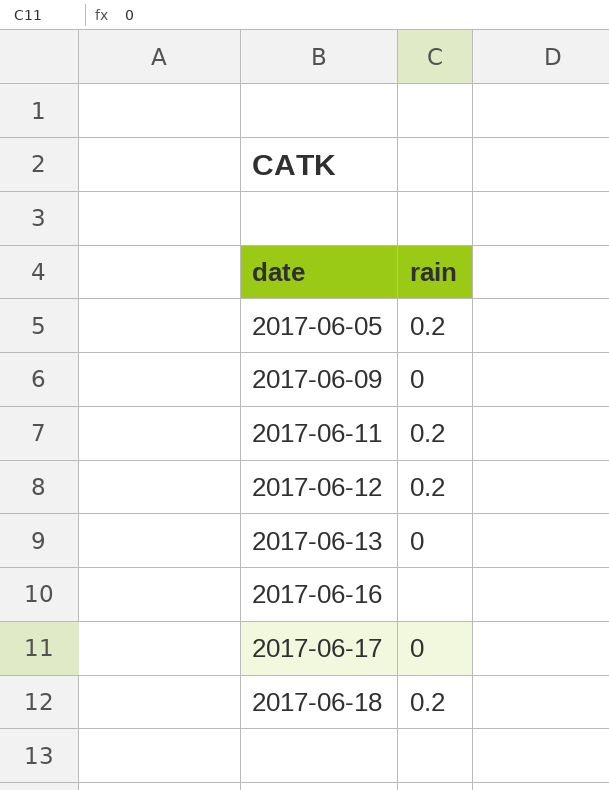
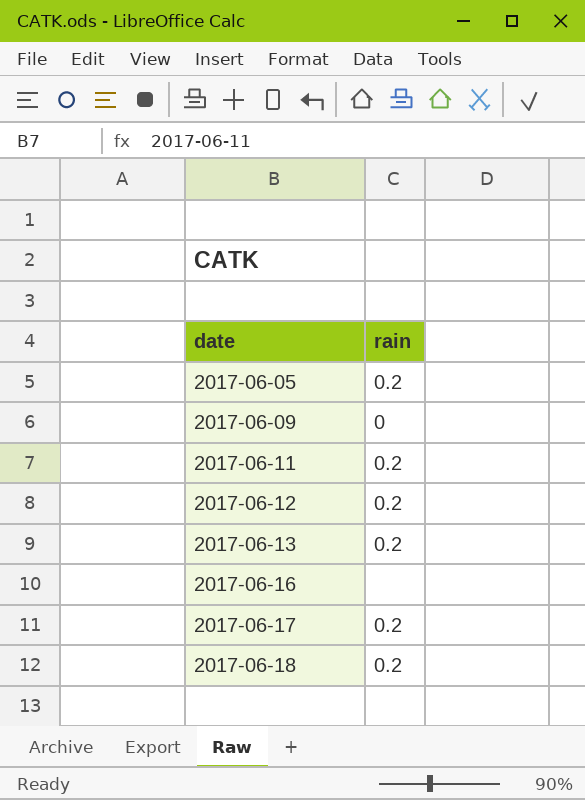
2017-06-13 | rain: 0 -> 0.2
2017-06-17 | rain: 0 -> 0.2

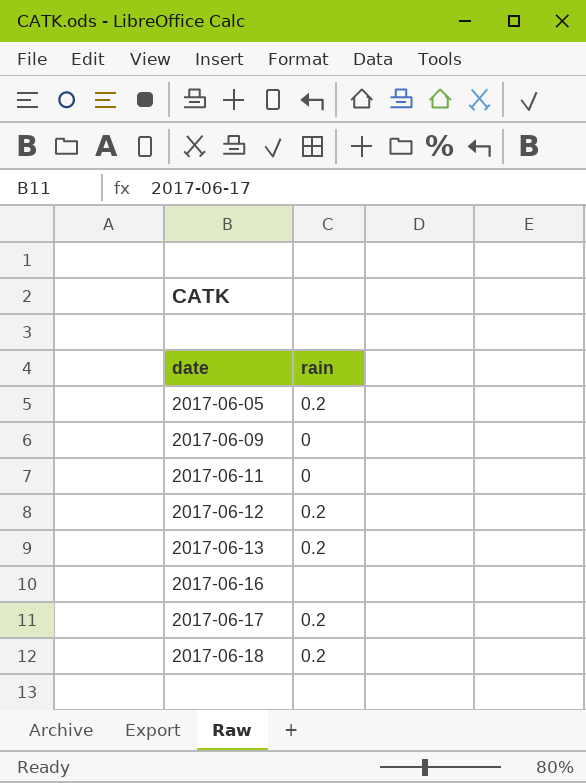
2017-06-11 | rain: 0.2 -> 0

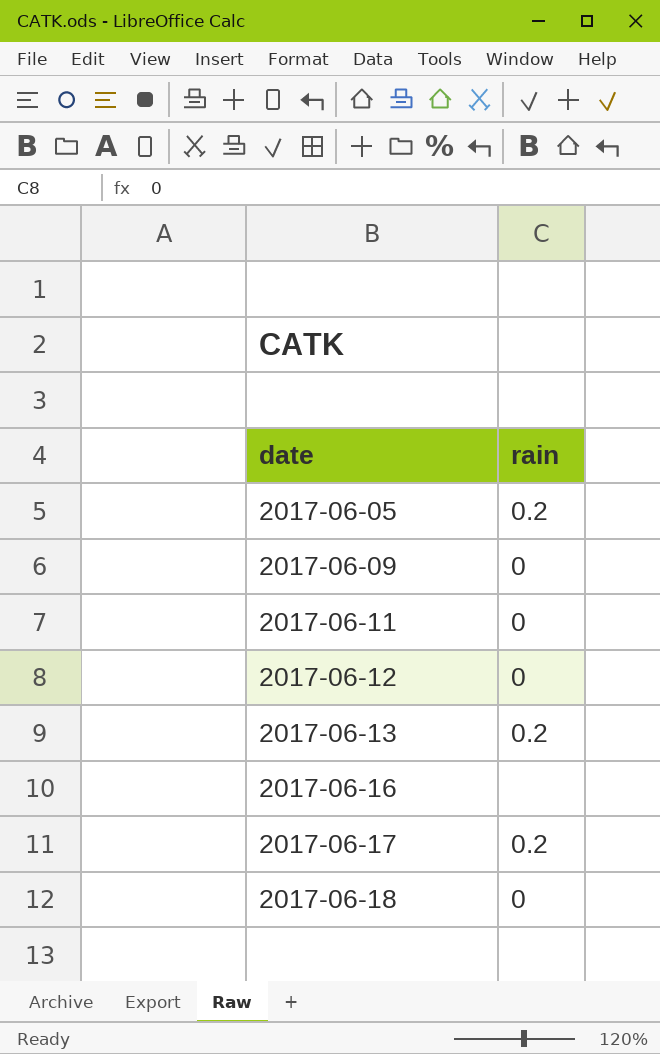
2017-06-12 | rain: 0.2 -> 0
2017-06-18 | rain: 0.2 -> 0

